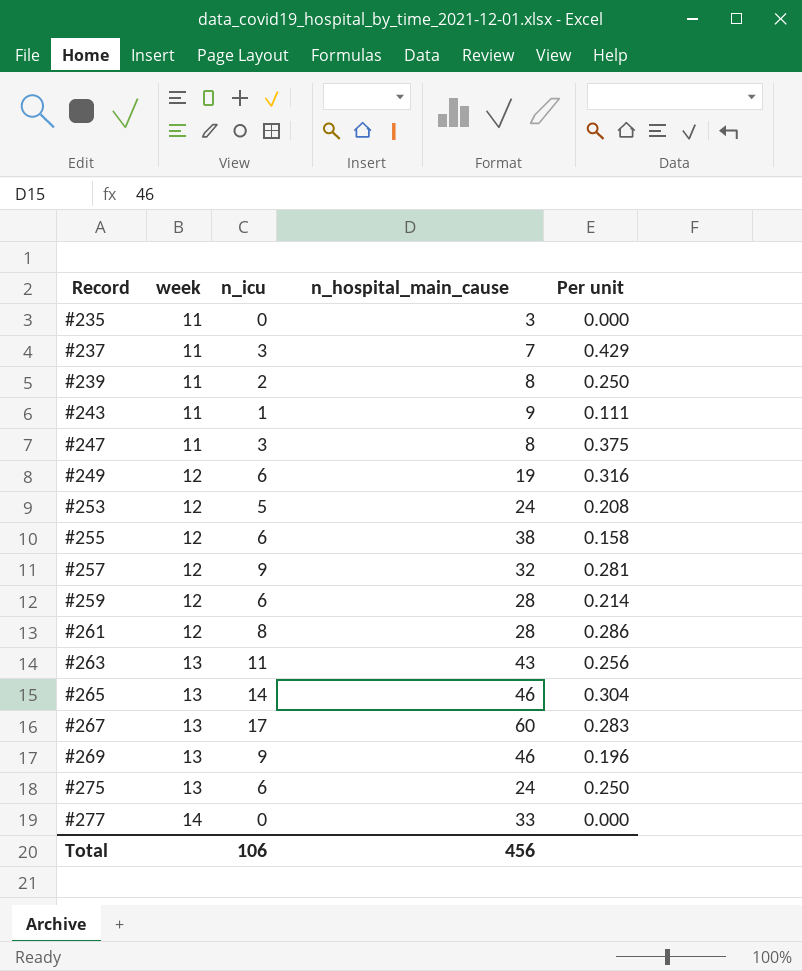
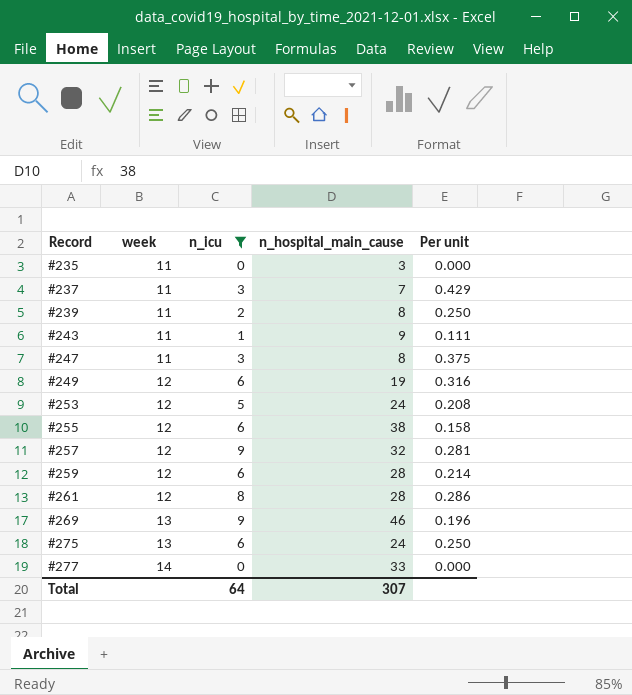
filter: none -> n_icu <= 9
Total | n_icu: 106 -> 64
Total | n_hospital_main_cause: 456 -> 307

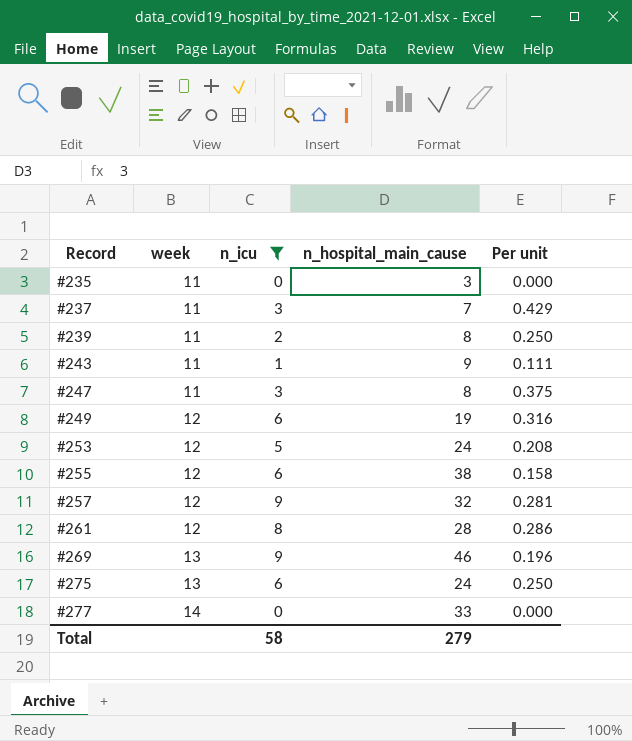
row #259: 12 | 6 | 28 | 0.214 -> none
Total | n_icu: 64 -> 58
Total | n_hospital_main_cause: 307 -> 279

